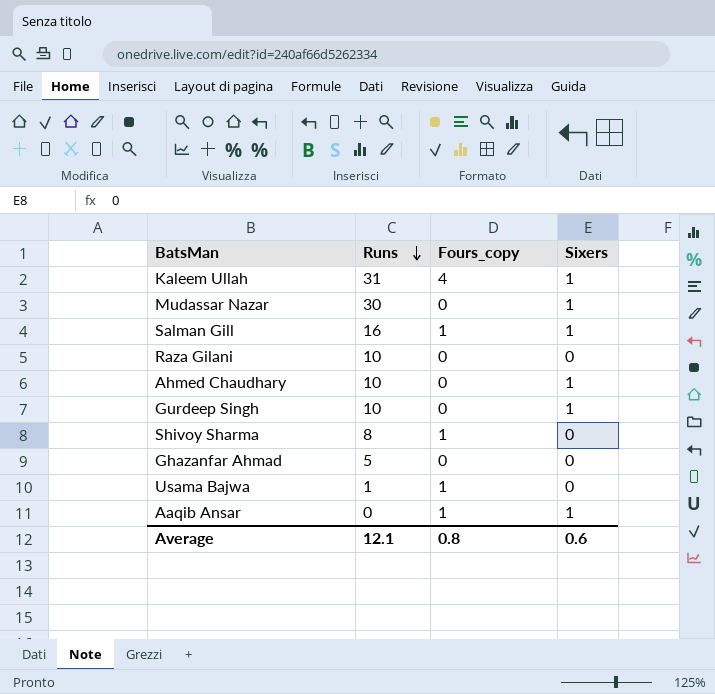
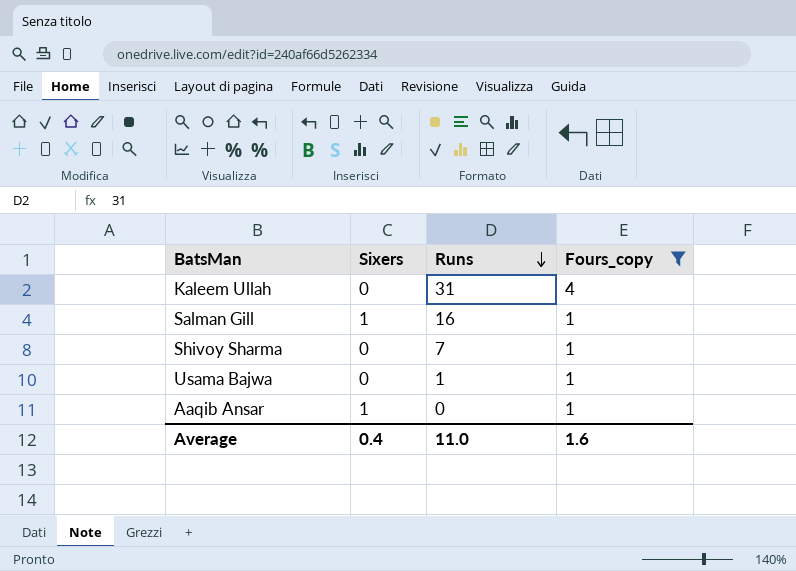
filter: none -> Fours_copy != 0
column Sixers | position: 4 -> 2
Kaleem Ullah | Sixers: 1 -> 0
Shivoy Sharma | Runs: 8 -> 7
Average | Sixers: 0.6 -> 0.4
Average | Runs: 12.1 -> 11.0
Average | Fours_copy: 0.8 -> 1.6

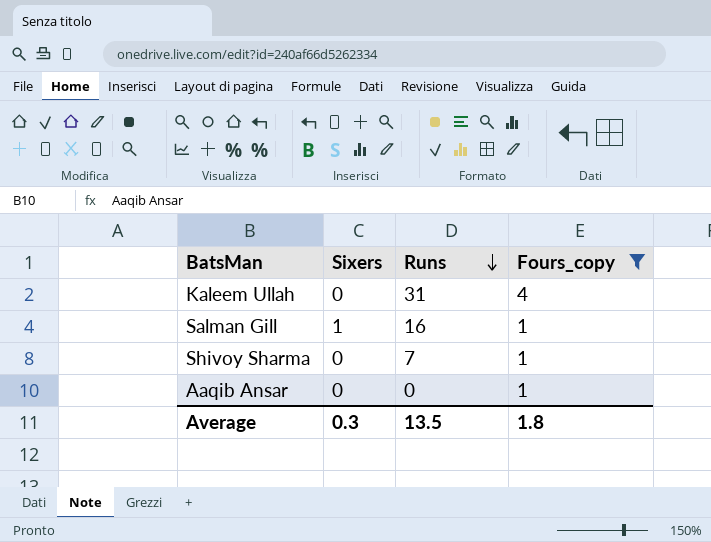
row Usama Bajwa: 0 | 1 | 1 -> none
Aaqib Ansar | Sixers: 1 -> 0
Average | Sixers: 0.4 -> 0.3
Average | Runs: 11.0 -> 13.5
Average | Fours_copy: 1.6 -> 1.8

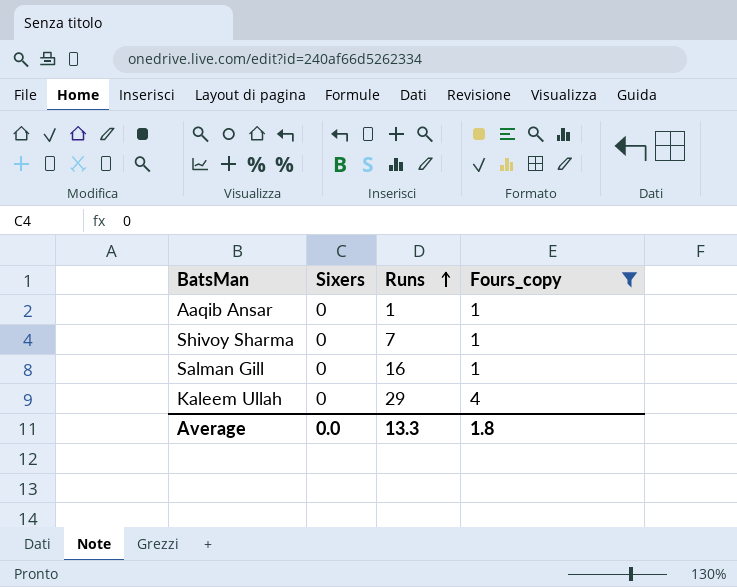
row order: Runs descending -> Runs ascending
Aaqib Ansar | Runs: 0 -> 1
Salman Gill | Sixers: 1 -> 0
Kaleem Ullah | Runs: 31 -> 29
Average | Sixers: 0.3 -> 0.0
Average | Runs: 13.5 -> 13.3

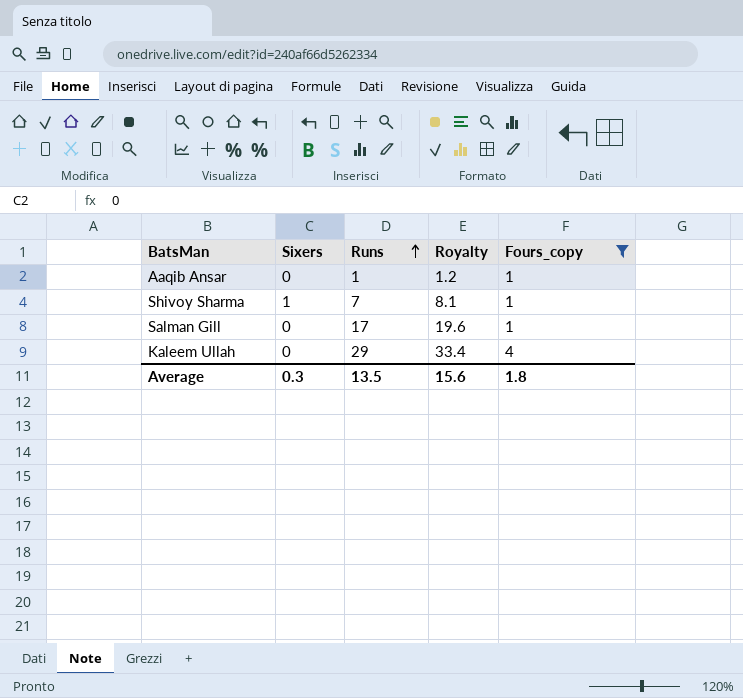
column Royalty | formula: none -> [Runs] * 1.15
Shivoy Sharma | Sixers: 0 -> 1
Salman Gill | Runs: 16 -> 17
Average | Sixers: 0.0 -> 0.3
Average | Runs: 13.3 -> 13.5

